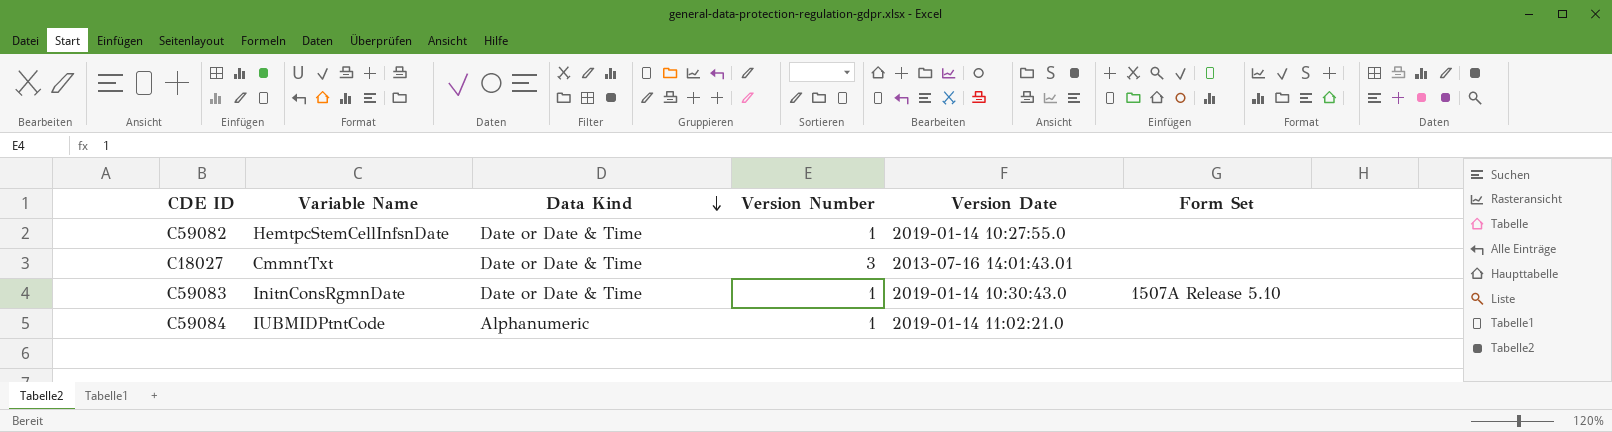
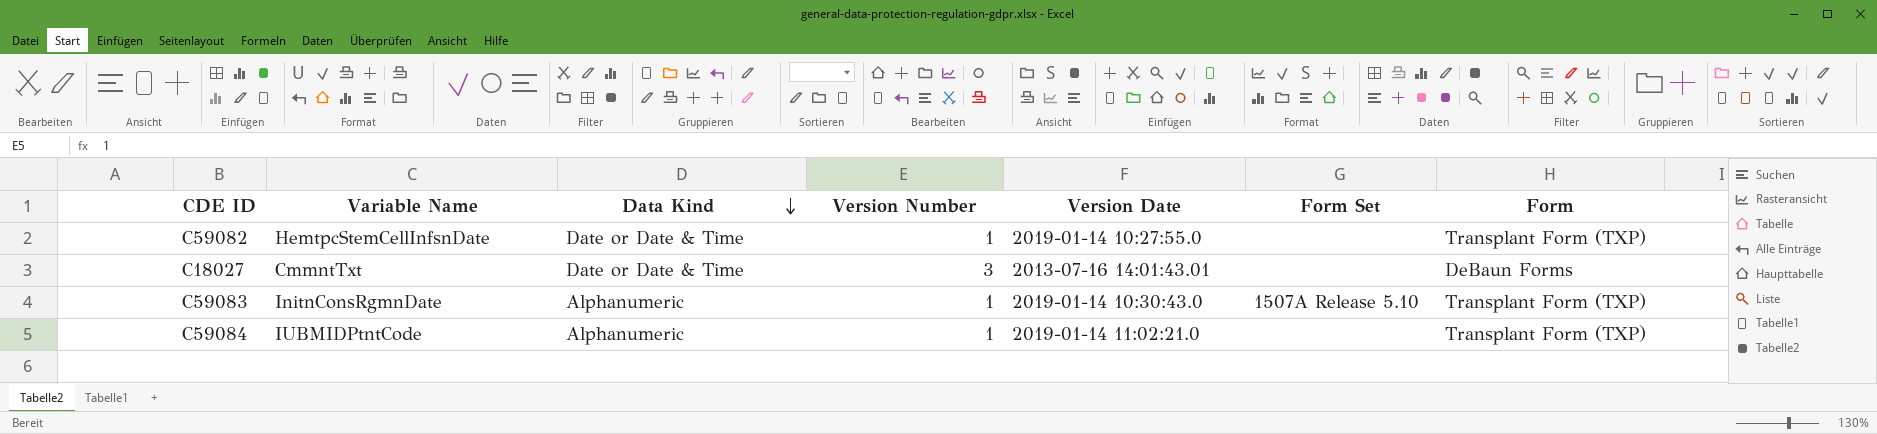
column Form | position: none -> 7
C59083 | Data Kind: Date or Date & Time -> Alphanumeric

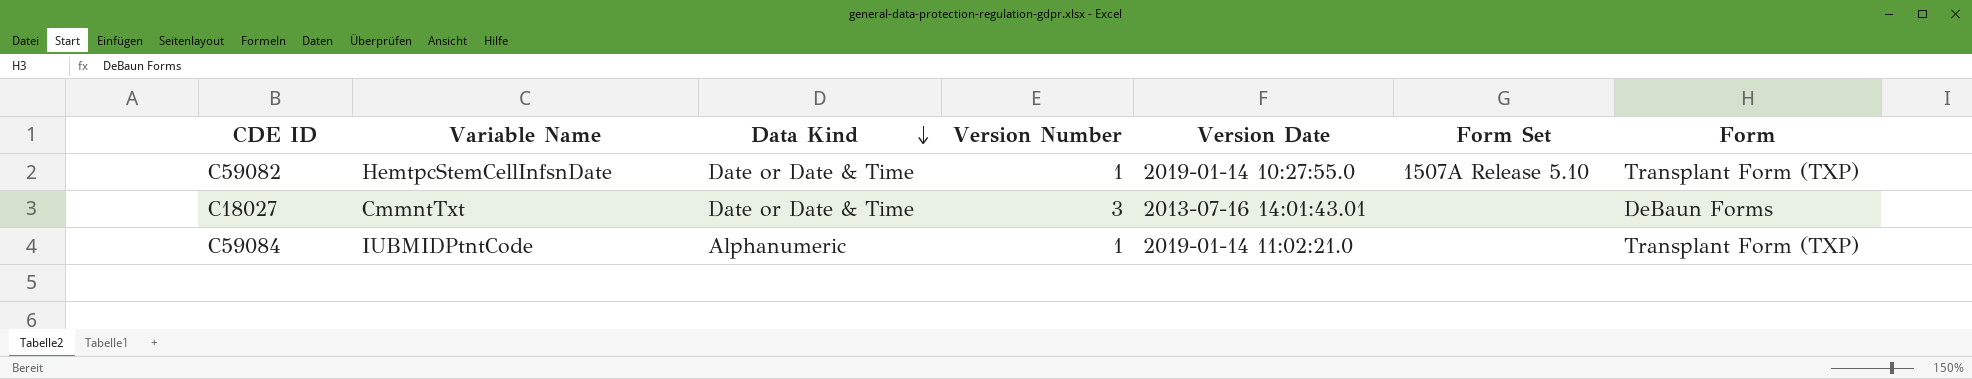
row C59083: InitnConsRgmnDate | Alphanumeric | 1 | 2019-01-14 10:30:43.0 | 1507A Release 5.10 | Transplant Form (TXP) -> none
C59082 | Form Set: none -> 1507A Release 5.10

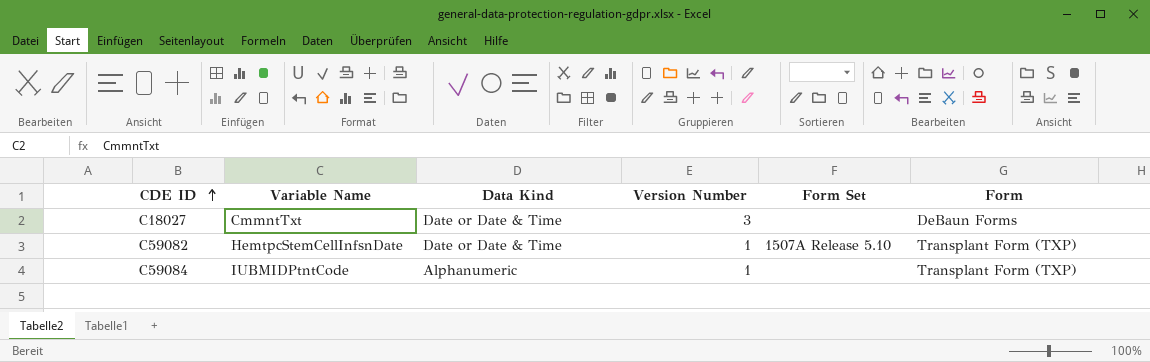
row order: Data Kind descending -> CDE ID ascending
column Version Date | position: 5 -> none

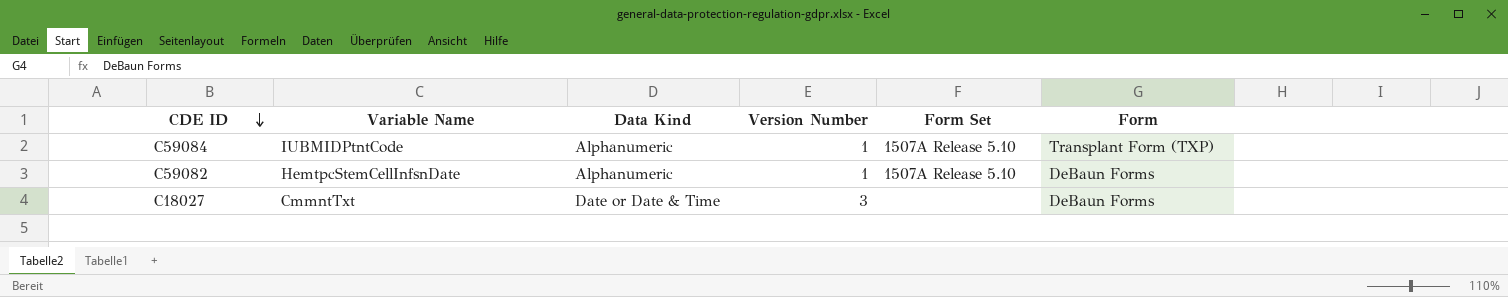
row order: CDE ID ascending -> CDE ID descending
C59084 | Form Set: none -> 1507A Release 5.10
C59082 | Data Kind: Date or Date & Time -> Alphanumeric
C59082 | Form: Transplant Form (TXP) -> DeBaun Forms

